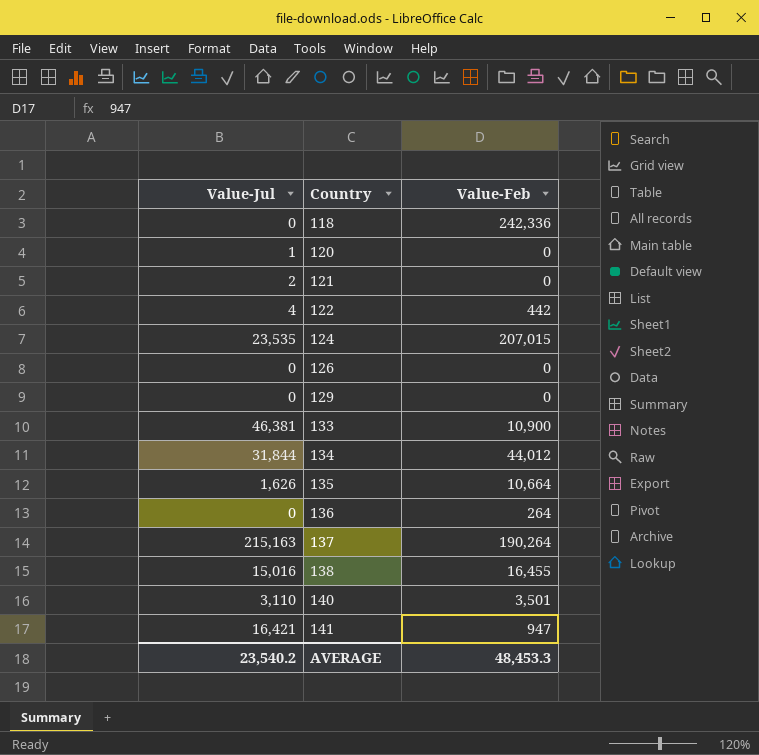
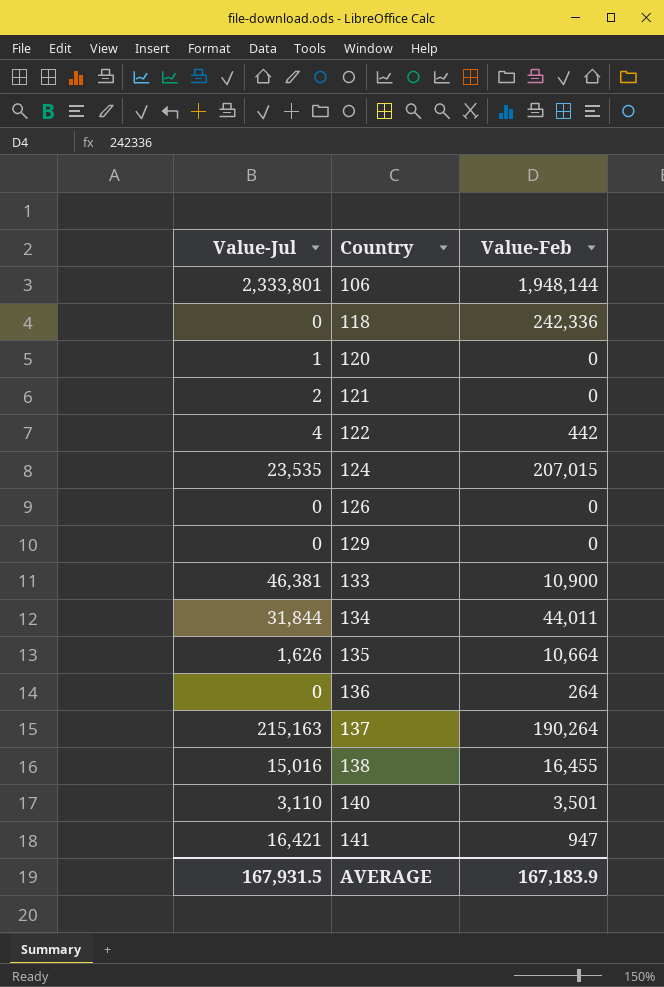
row 106: none -> 2,333,801 | 1,948,144
134 | Value-Feb: 44,012 -> 44,011
AVERAGE | Value-Jul: 23,540.2 -> 167,931.5
AVERAGE | Value-Feb: 48,453.3 -> 167,183.9

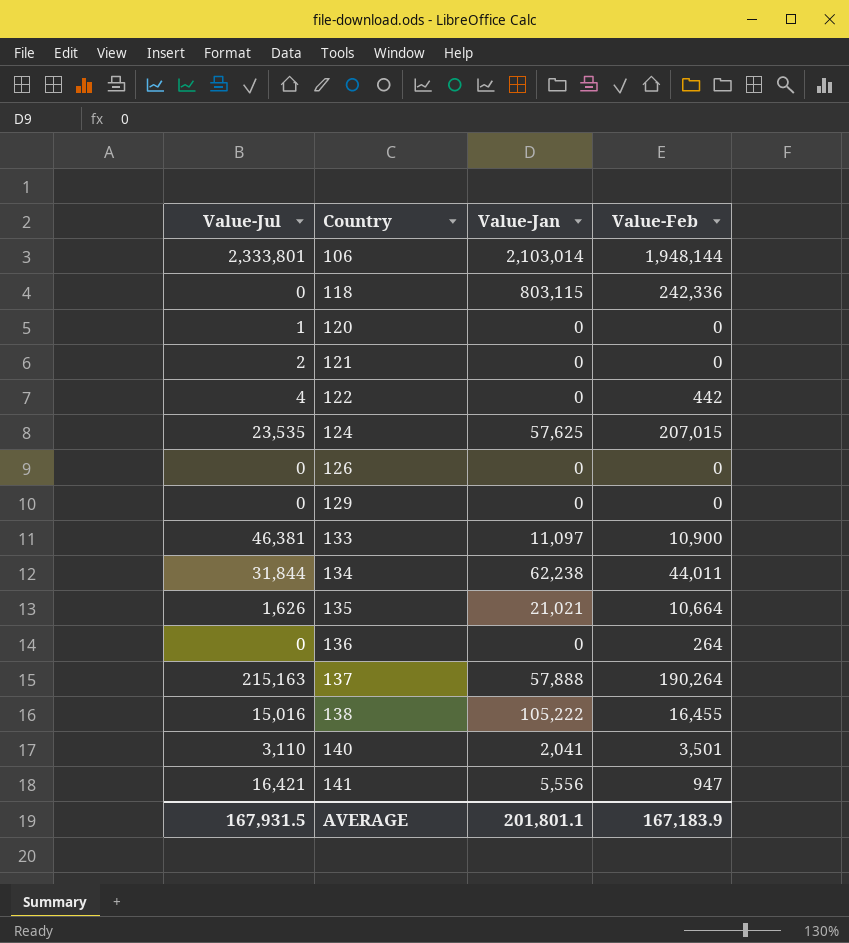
column Value-Jan | position: none -> 3

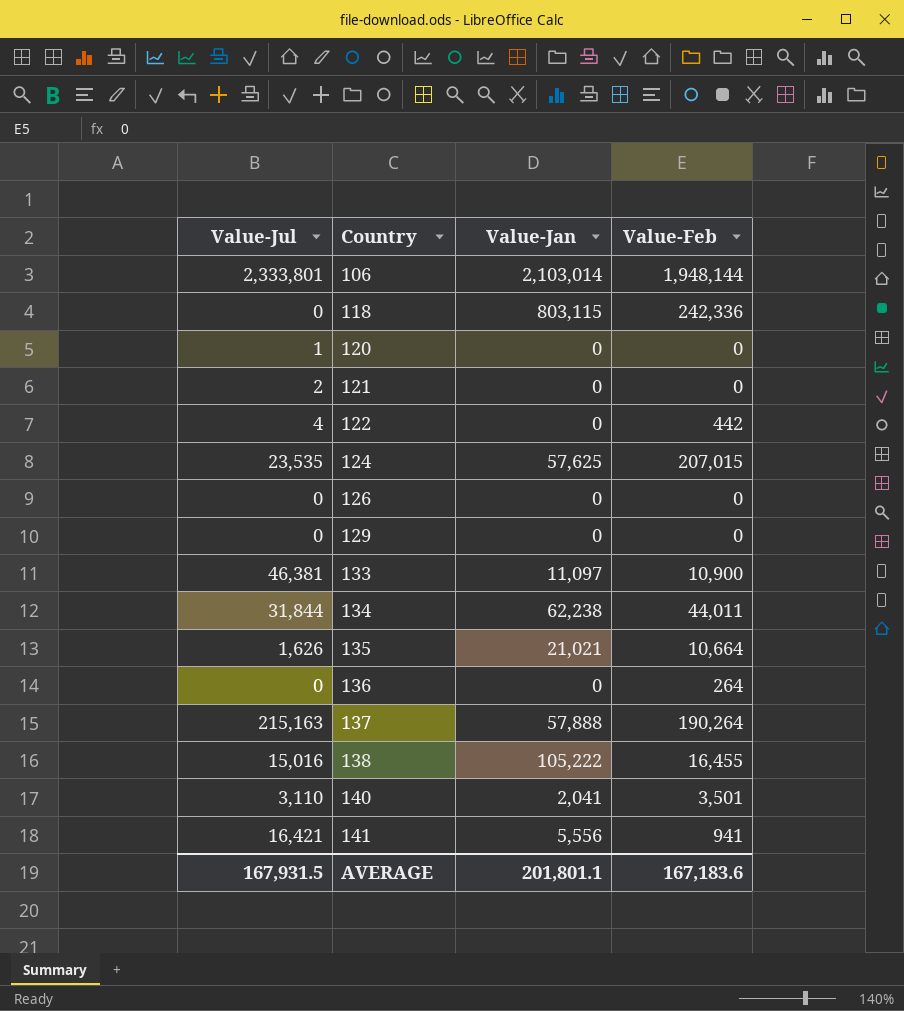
141 | Value-Feb: 947 -> 941
AVERAGE | Value-Feb: 167,183.9 -> 167,183.6

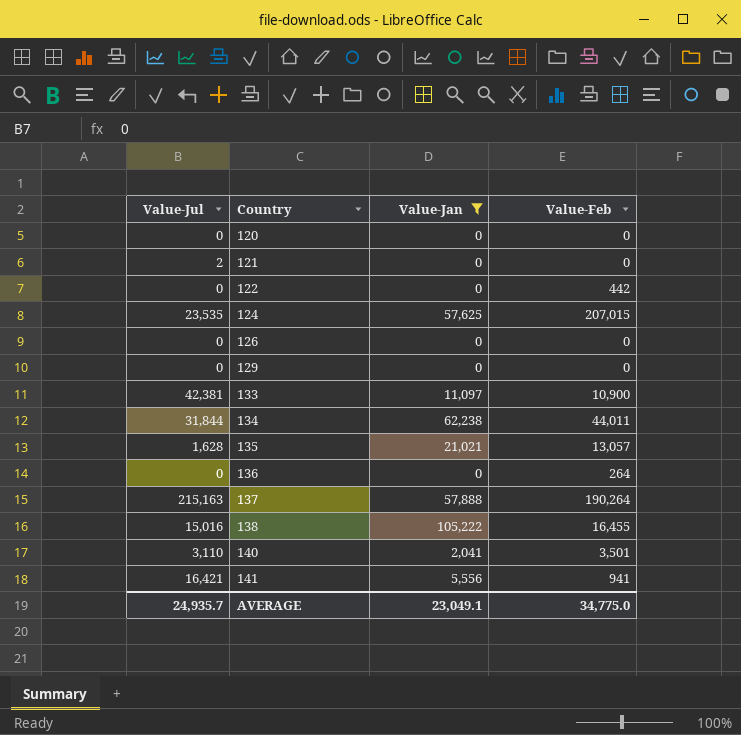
filter: none -> Value-Jan <= 105,222
120 | Value-Jul: 1 -> 0
122 | Value-Jul: 4 -> 0
133 | Value-Jul: 46,381 -> 42,381
135 | Value-Jul: 1,626 -> 1,628
135 | Value-Feb: 10,664 -> 13,057
AVERAGE | Value-Jul: 167,931.5 -> 24,935.7
AVERAGE | Value-Jan: 201,801.1 -> 23,049.1
AVERAGE | Value-Feb: 167,183.6 -> 34,775.0

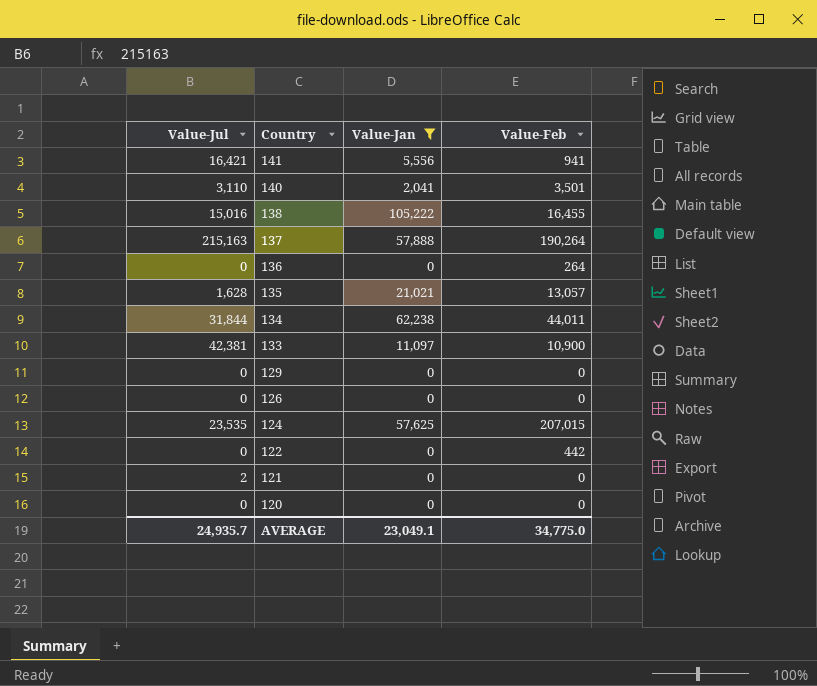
row order: Country ascending -> Country descending

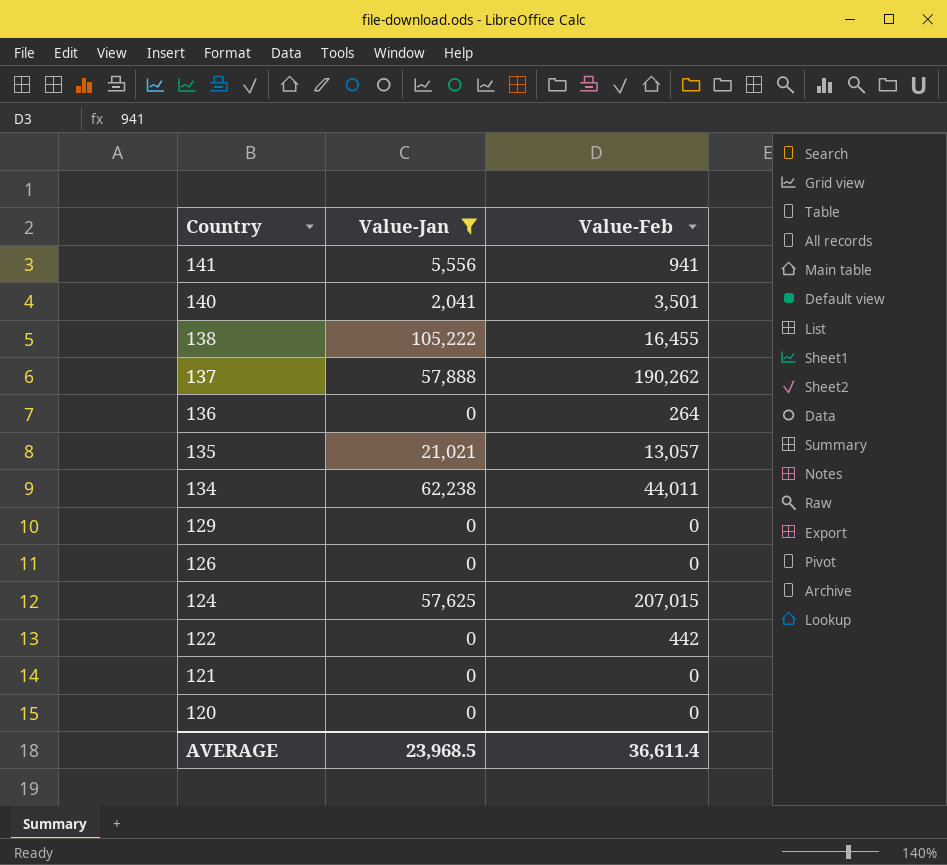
column Value-Jul | position: 1 -> none
row 133: 42,381 | 11,097 | 10,900 -> none
137 | Value-Feb: 190,264 -> 190,262
AVERAGE | Value-Jan: 23,049.1 -> 23,968.5
AVERAGE | Value-Feb: 34,775.0 -> 36,611.4

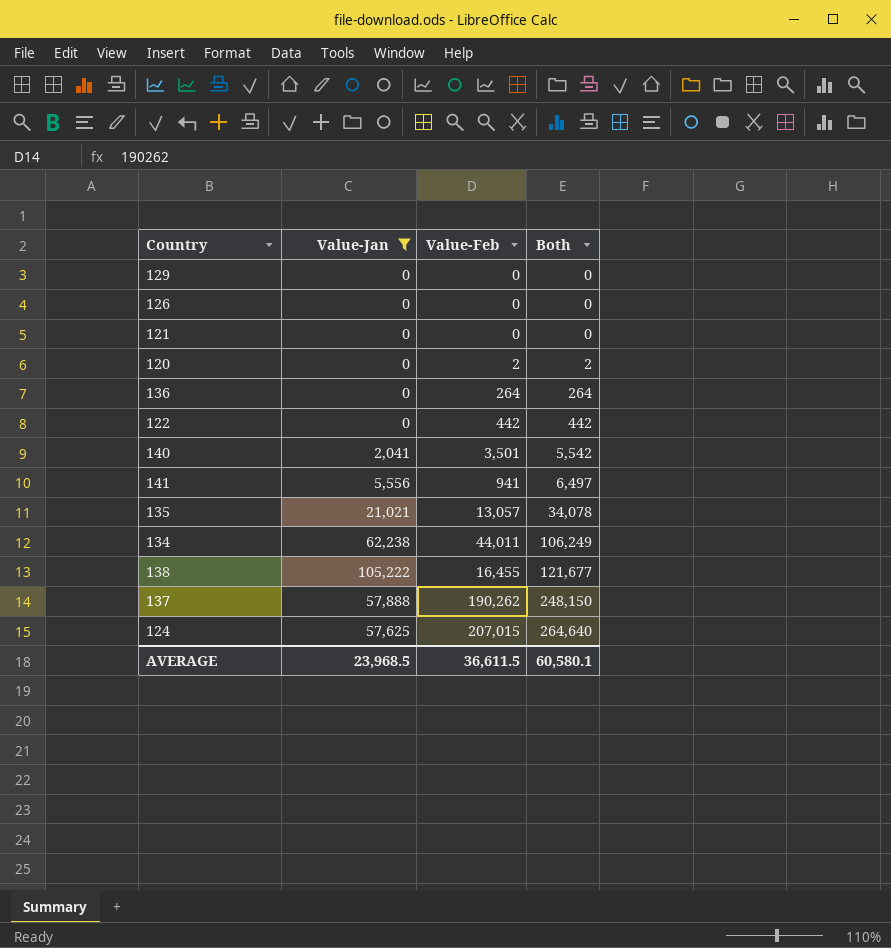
row order: Country descending -> Both ascending
column Both | formula: none -> [Value-Jan] + [Value-Feb]
120 | Value-Feb: 0 -> 2
AVERAGE | Value-Feb: 36,611.4 -> 36,611.5

